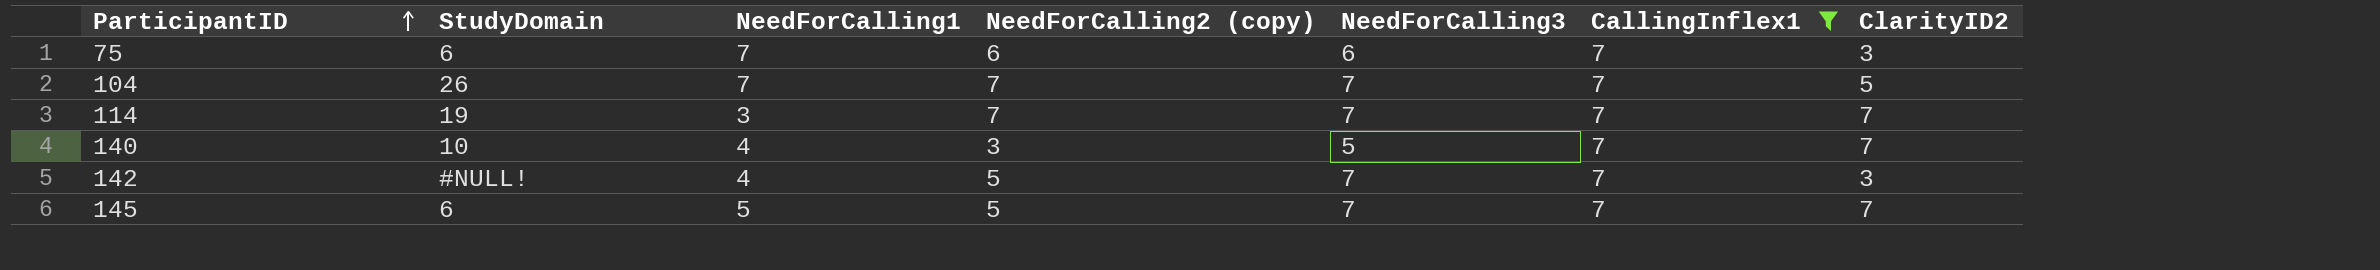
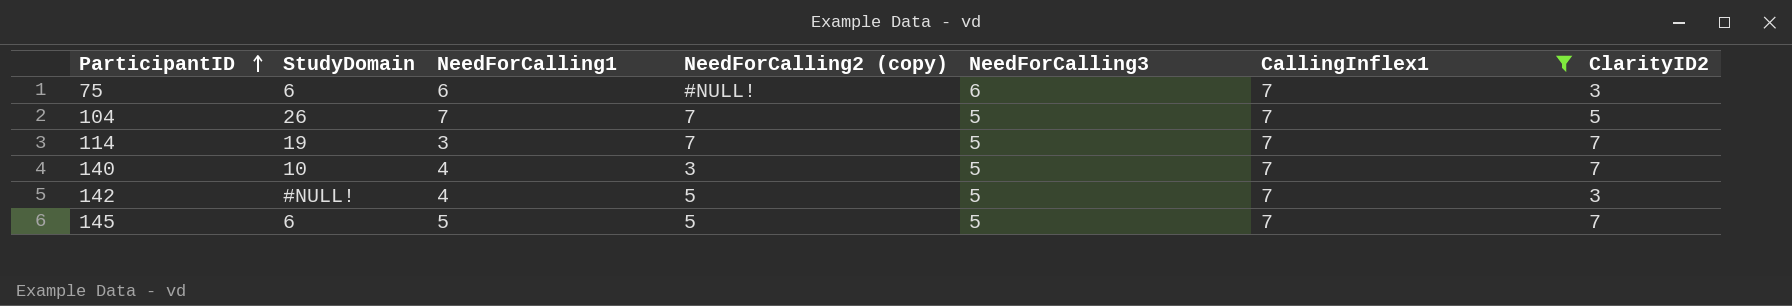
75 | NeedForCalling1: 7 -> 6
75 | NeedForCalling2 (copy): 6 -> #NULL!
104 | NeedForCalling3: 7 -> 5
114 | NeedForCalling3: 7 -> 5
142 | NeedForCalling3: 7 -> 5
145 | NeedForCalling3: 7 -> 5

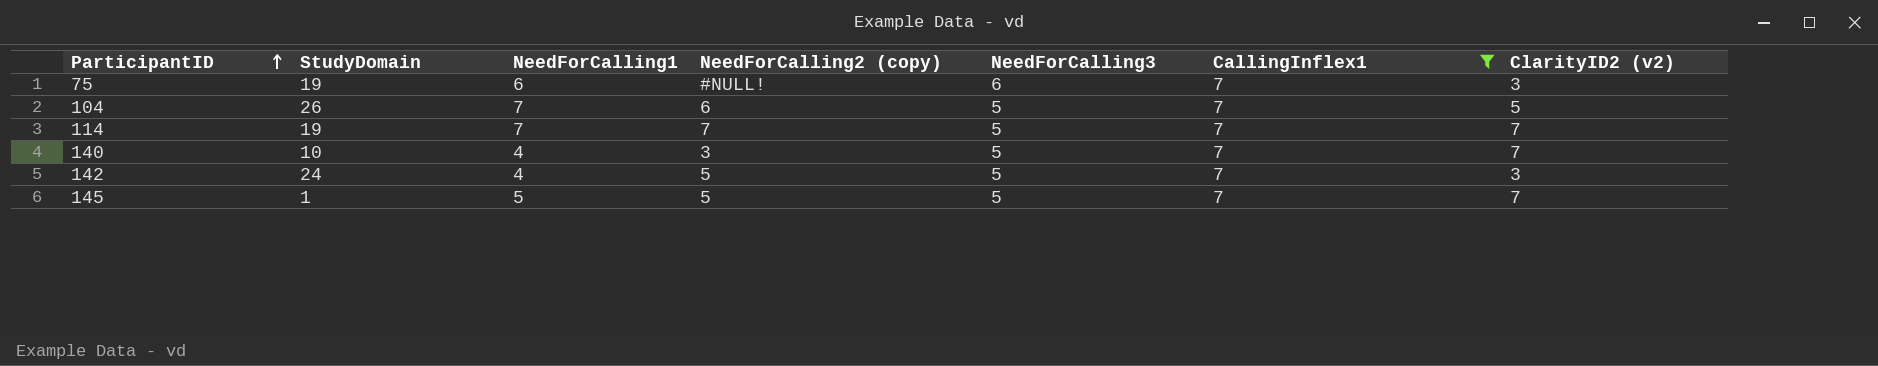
column name: ClarityID2 -> ClarityID2 (v2)
75 | StudyDomain: 6 -> 19
104 | NeedForCalling2 (copy): 7 -> 6
114 | NeedForCalling1: 3 -> 7
142 | StudyDomain: #NULL! -> 24
145 | StudyDomain: 6 -> 1

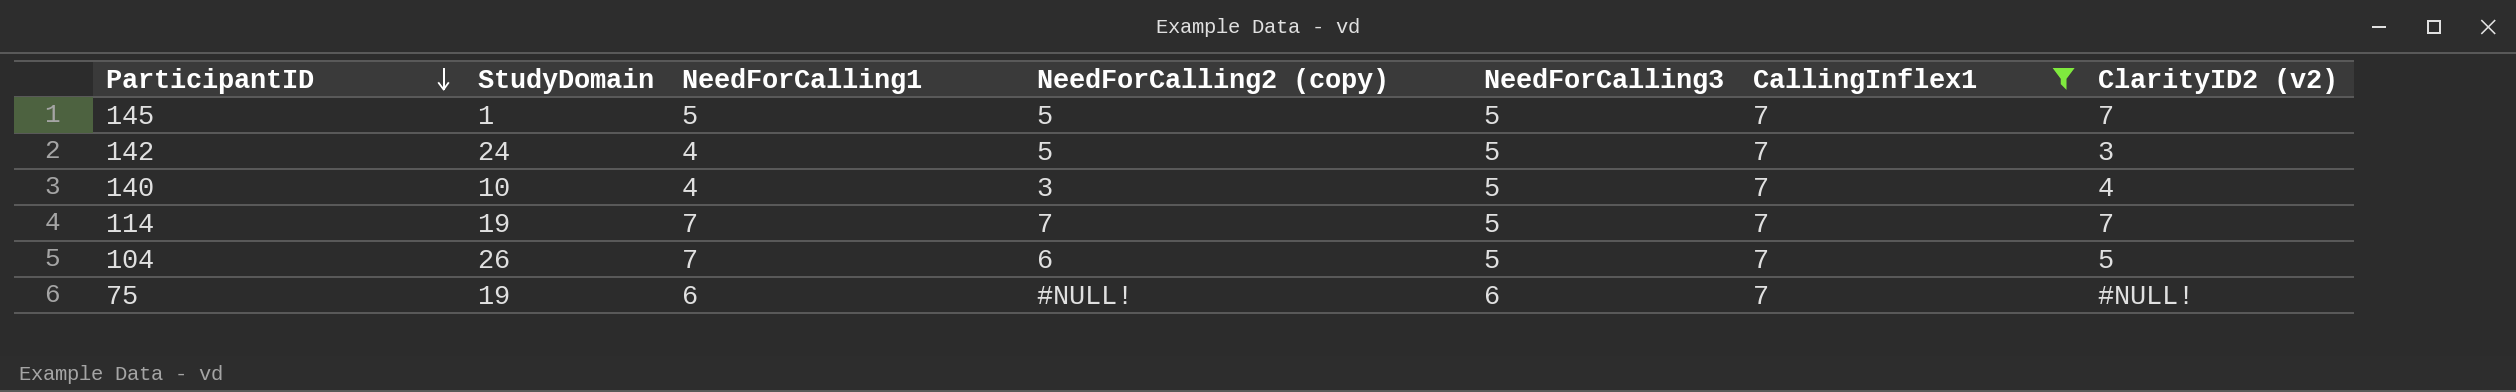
row order: ParticipantID ascending -> ParticipantID descending
140 | ClarityID2 (v2): 7 -> 4
75 | ClarityID2 (v2): 3 -> #NULL!

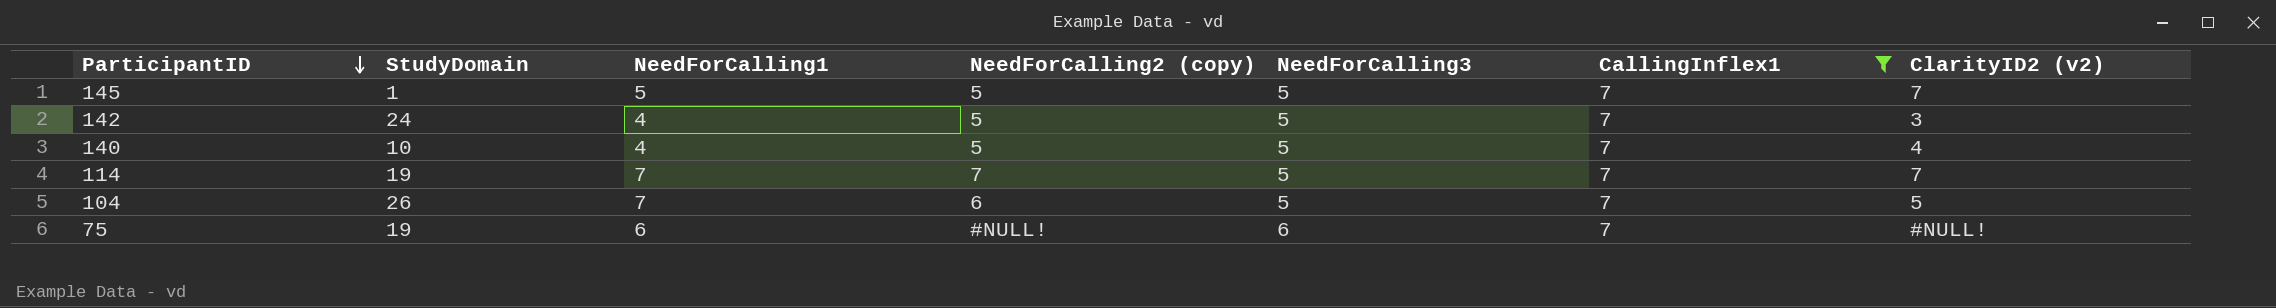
140 | NeedForCalling2 (copy): 3 -> 5

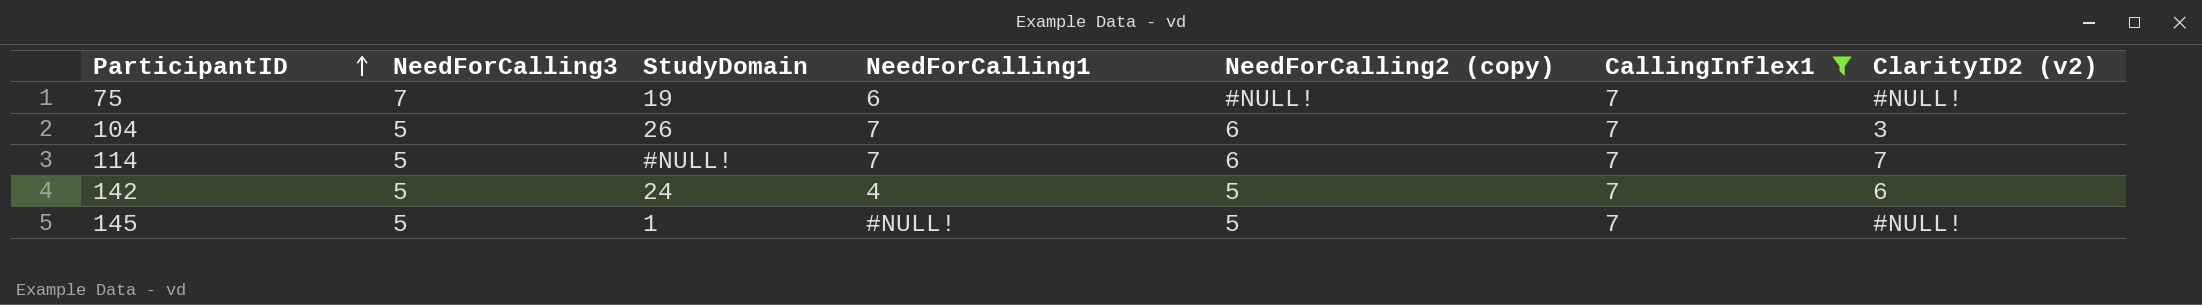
row order: ParticipantID descending -> ParticipantID ascending
column NeedForCalling3 | position: 5 -> 2
row 140: 10 | 4 | 5 | 5 | 7 | 4 -> none
75 | NeedForCalling3: 6 -> 7
104 | ClarityID2 (v2): 5 -> 3
114 | StudyDomain: 19 -> #NULL!
114 | NeedForCalling2 (copy): 7 -> 6
142 | ClarityID2 (v2): 3 -> 6
145 | NeedForCalling1: 5 -> #NULL!
145 | ClarityID2 (v2): 7 -> #NULL!

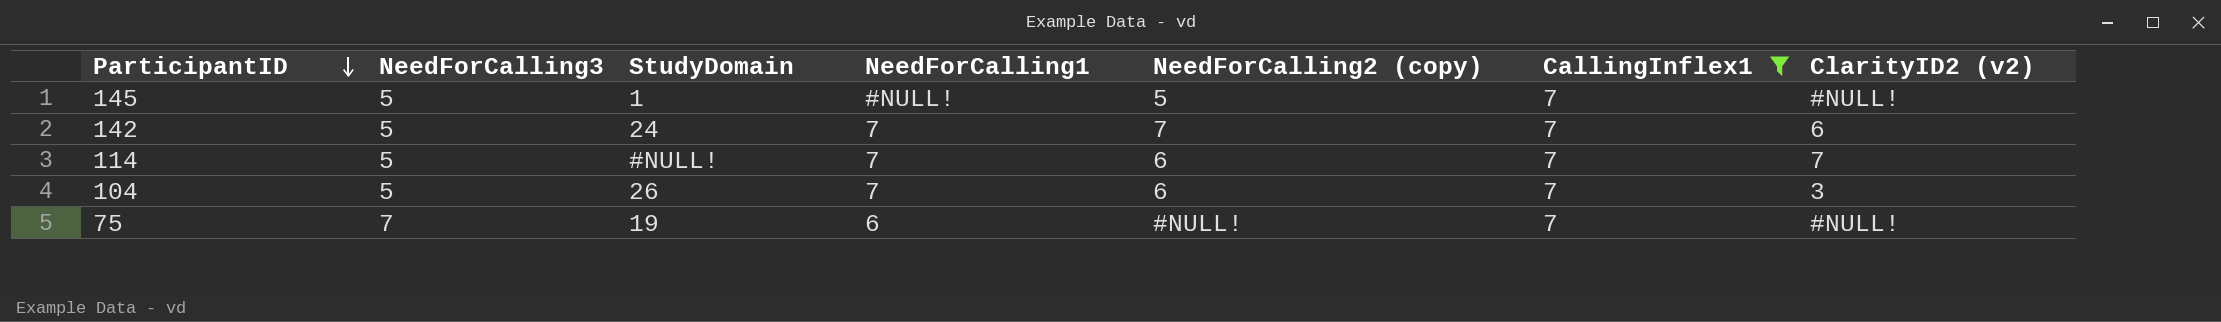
row order: ParticipantID ascending -> ParticipantID descending
142 | NeedForCalling1: 4 -> 7
142 | NeedForCalling2 (copy): 5 -> 7

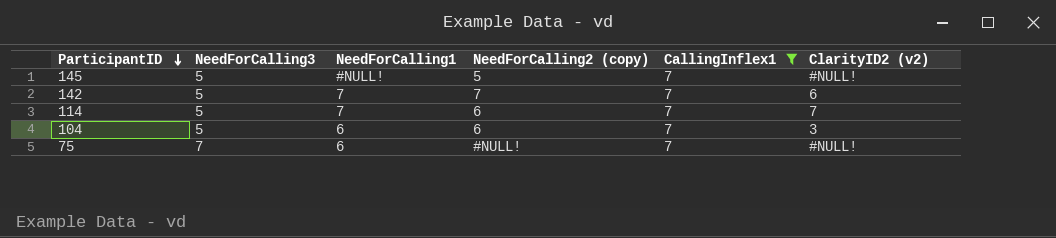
column StudyDomain | position: 3 -> none
104 | NeedForCalling1: 7 -> 6

